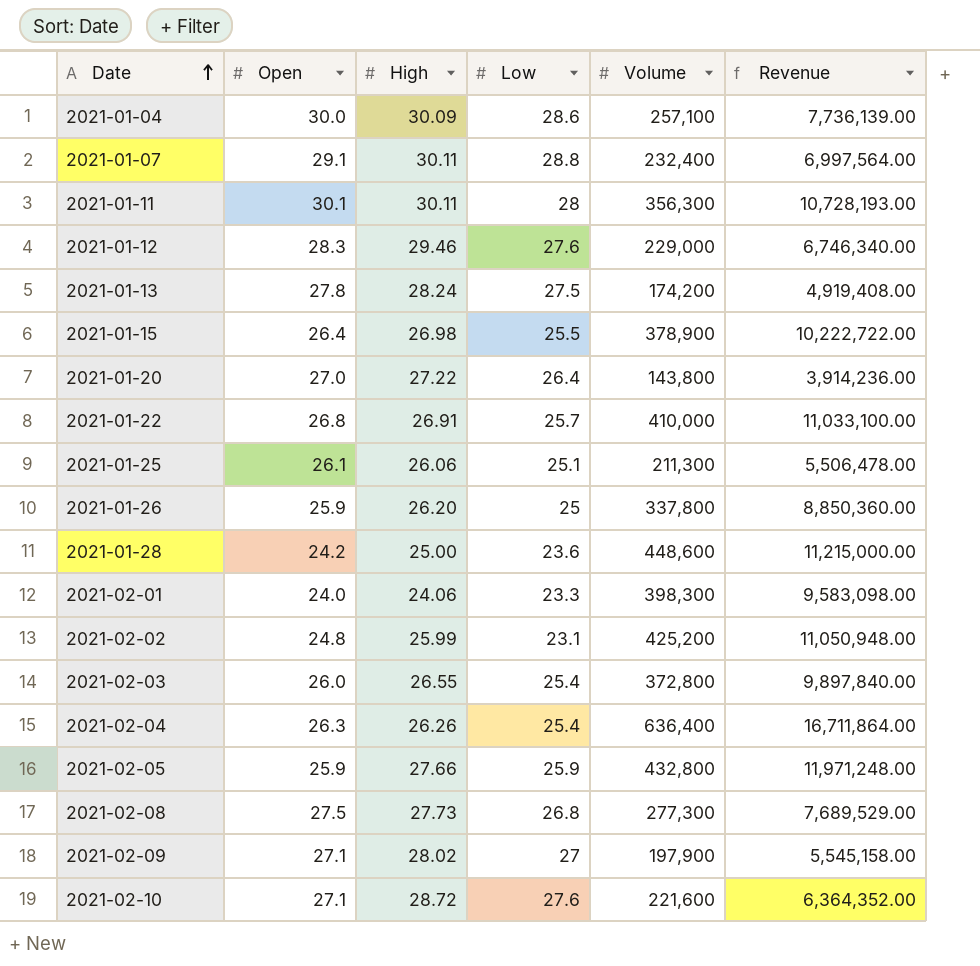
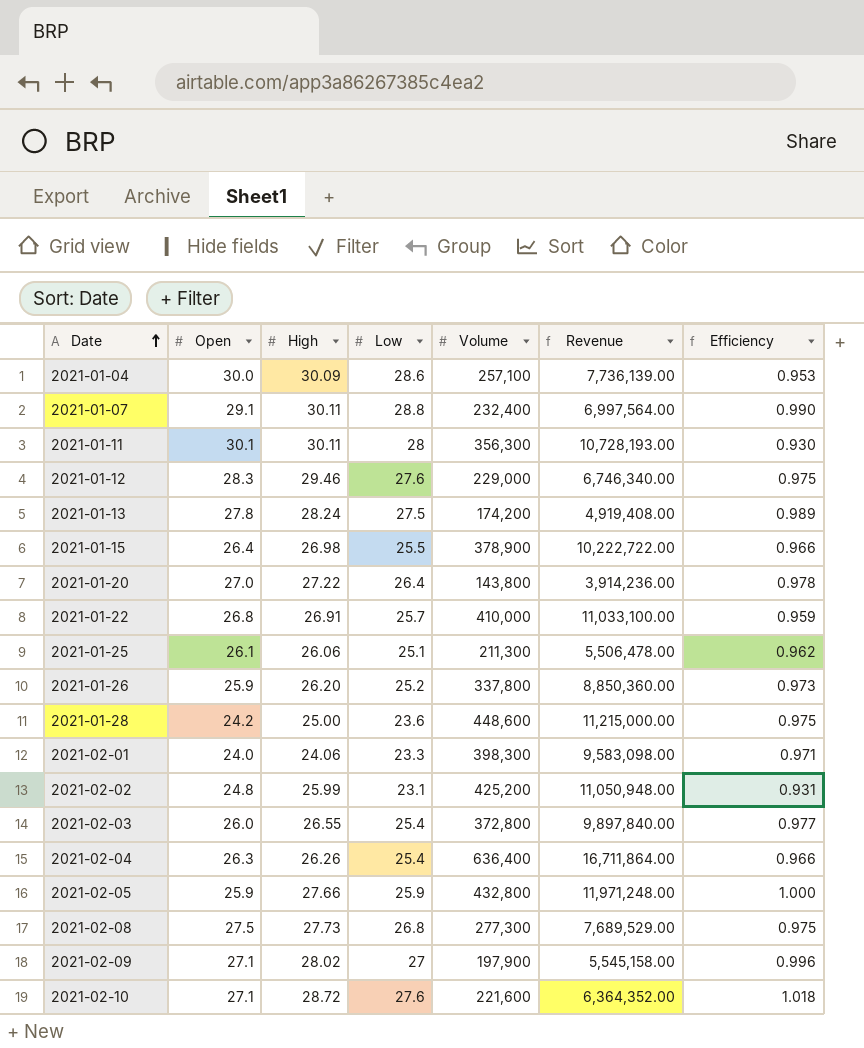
column Efficiency | formula: none -> [Low] / [Open]
2021-01-26 | Low: 25 -> 25.2

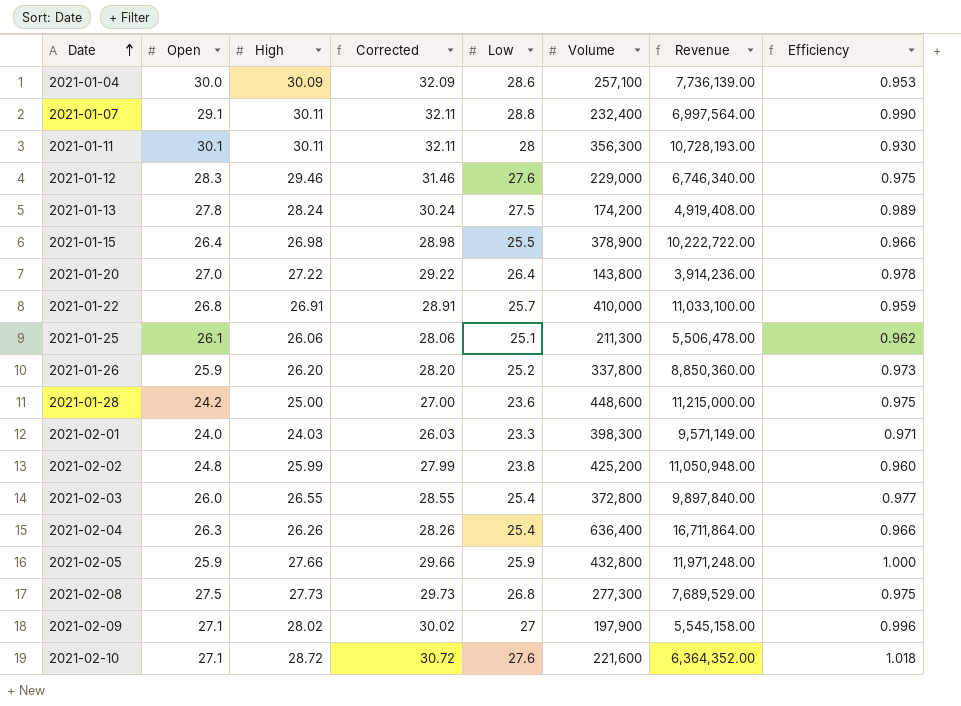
column Corrected | formula: none -> [High] + 2
2021-02-01 | High: 24.06 -> 24.03
2021-02-01 | Revenue: 9,583,098.00 -> 9,571,149.00
2021-02-02 | Low: 23.1 -> 23.8
2021-02-02 | Efficiency: 0.931 -> 0.960

